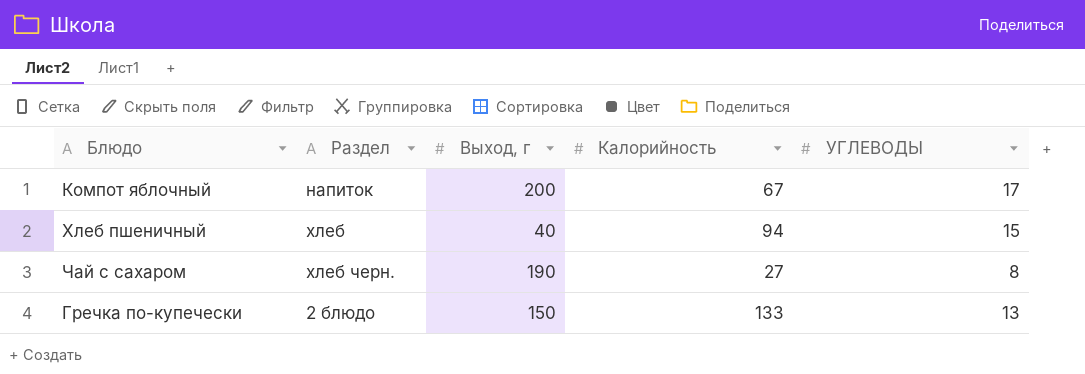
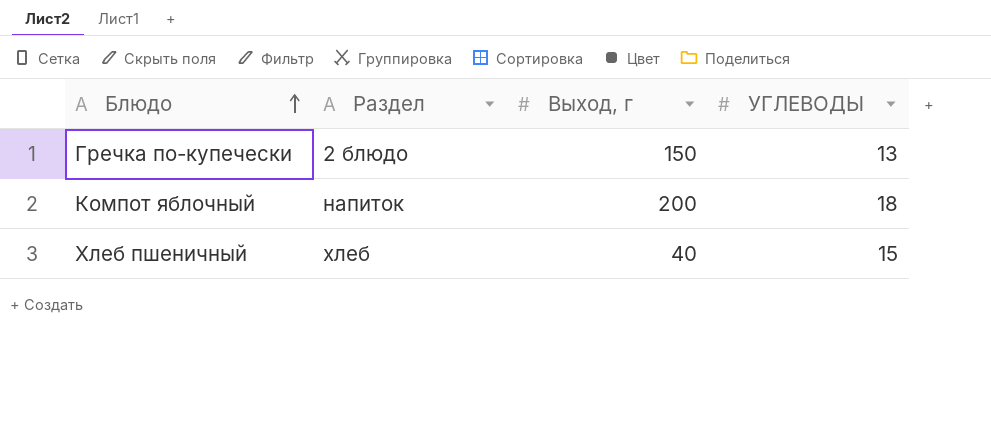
row order: none -> Блюдо ascending
column Калорийность | position: 4 -> none
row Чай с сахаром: хлеб черн. | 190 | 27 | 8 -> none
Компот яблочный | УГЛЕВОДЫ: 17 -> 18

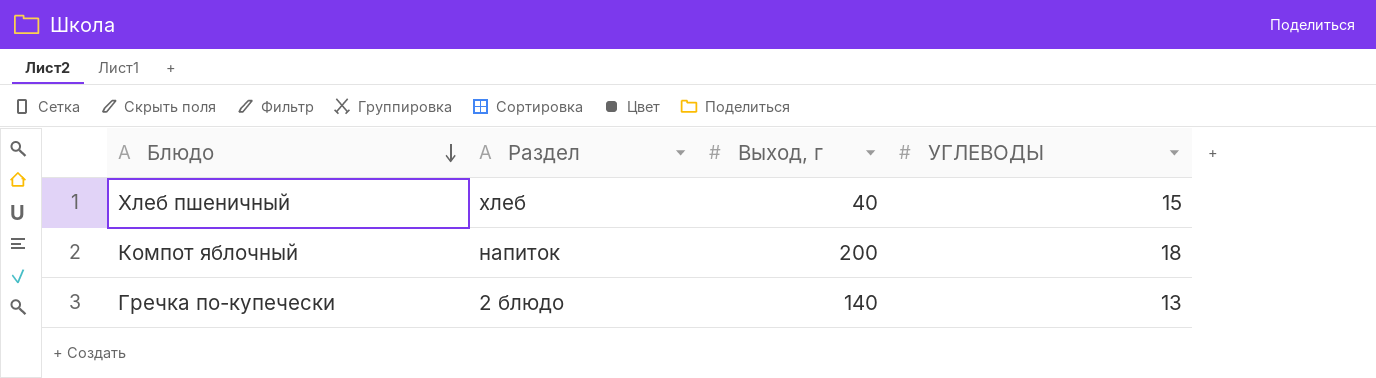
row order: Блюдо ascending -> Блюдо descending
Гречка по-купечески | Выход, г: 150 -> 140

